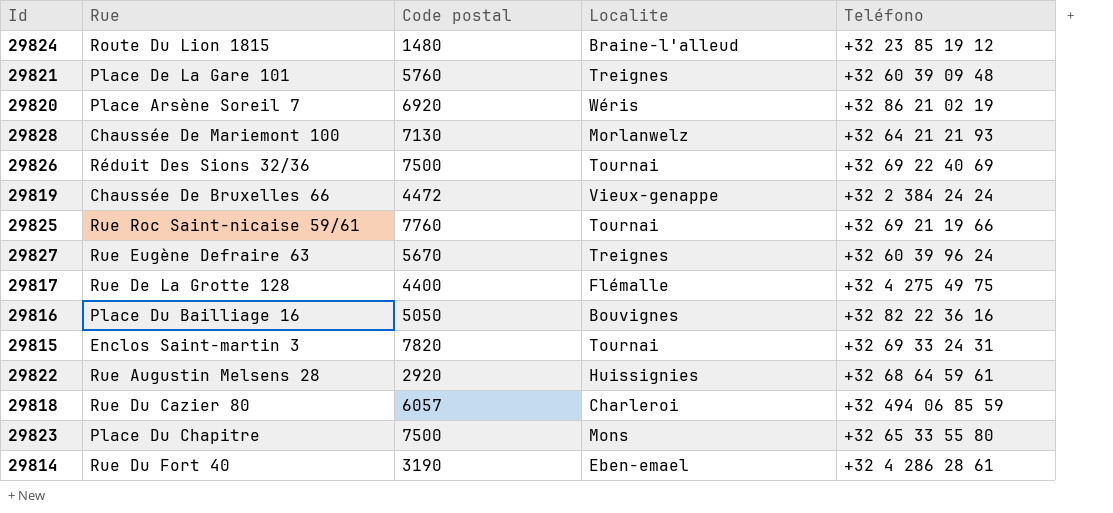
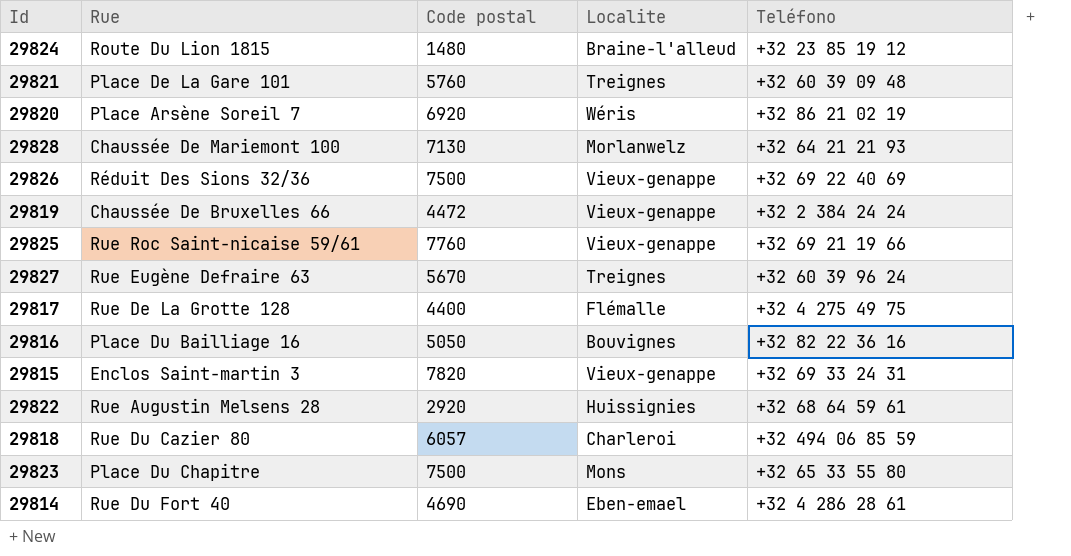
29826 | Localite: Tournai -> Vieux-genappe
29825 | Localite: Tournai -> Vieux-genappe
29815 | Localite: Tournai -> Vieux-genappe
29814 | Code postal: 3190 -> 4690

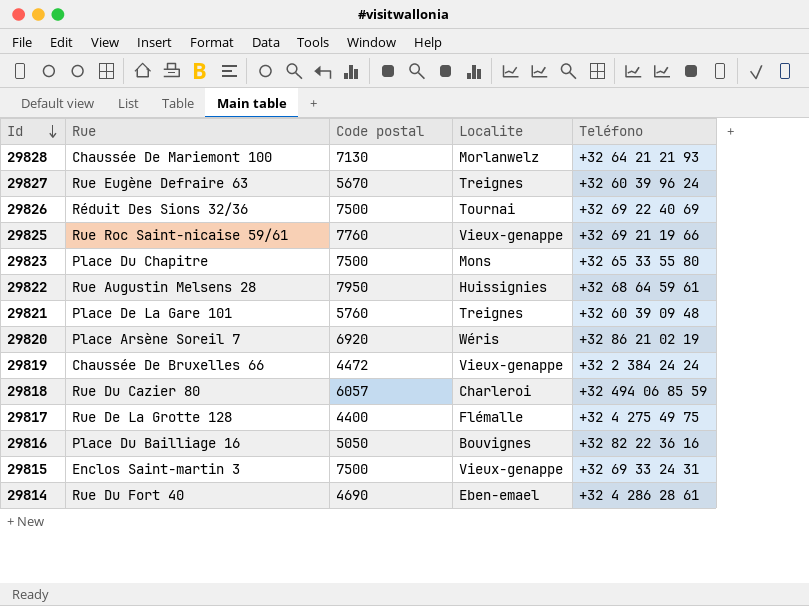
row order: none -> Id descending
row 29824: Route Du Lion 1815 | 1480 | Braine-l'alleud | +32 23 85 19 12 -> none
29826 | Localite: Vieux-genappe -> Tournai
29822 | Code postal: 2920 -> 7950
29815 | Code postal: 7820 -> 7500

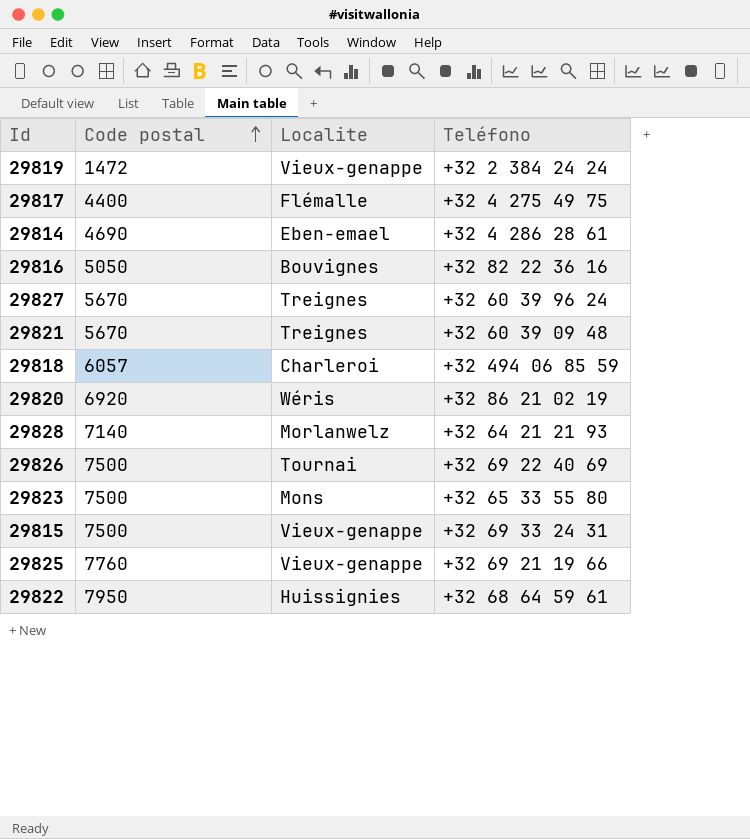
row order: Id descending -> Code postal ascending
column Rue | position: 2 -> none
29819 | Code postal: 4472 -> 1472
29821 | Code postal: 5760 -> 5670
29828 | Code postal: 7130 -> 7140

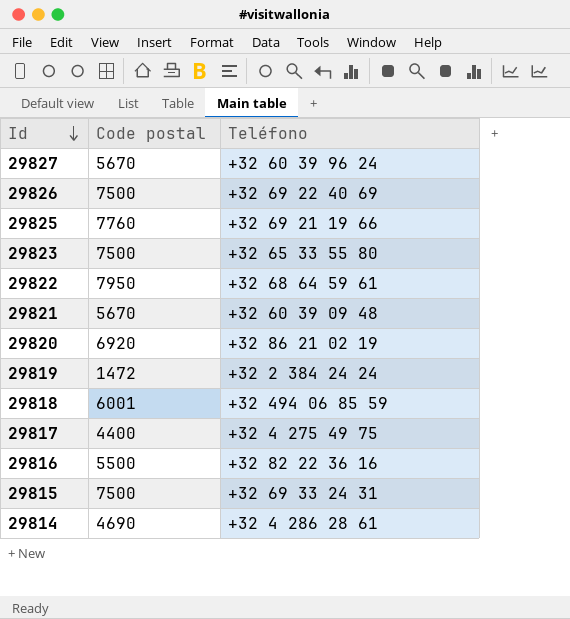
row order: Code postal ascending -> Id descending
column Localite | position: 3 -> none
row 29828: 7140 | Morlanwelz | +32 64 21 21 93 -> none
29818 | Code postal: 6057 -> 6001
29816 | Code postal: 5050 -> 5500

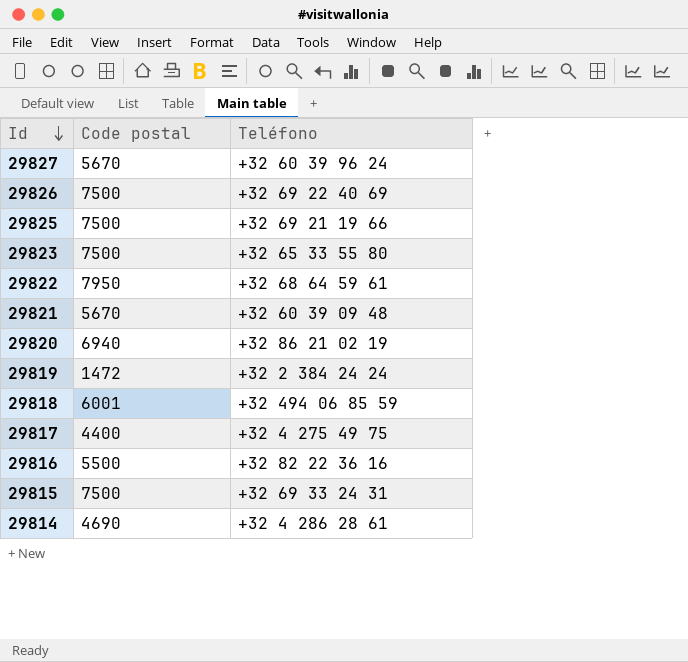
29825 | Code postal: 7760 -> 7500
29820 | Code postal: 6920 -> 6940

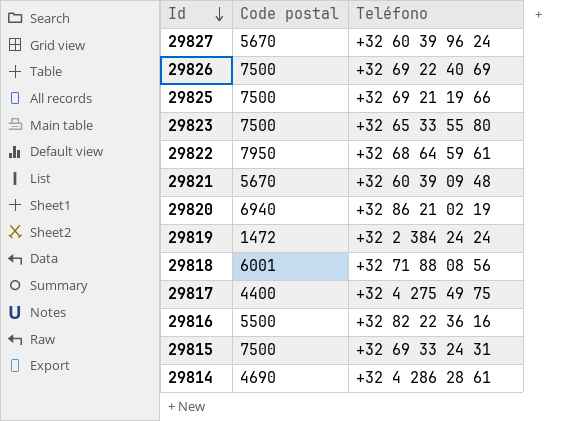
29818 | Teléfono: +32 494 06 85 59 -> +32 71 88 08 56

